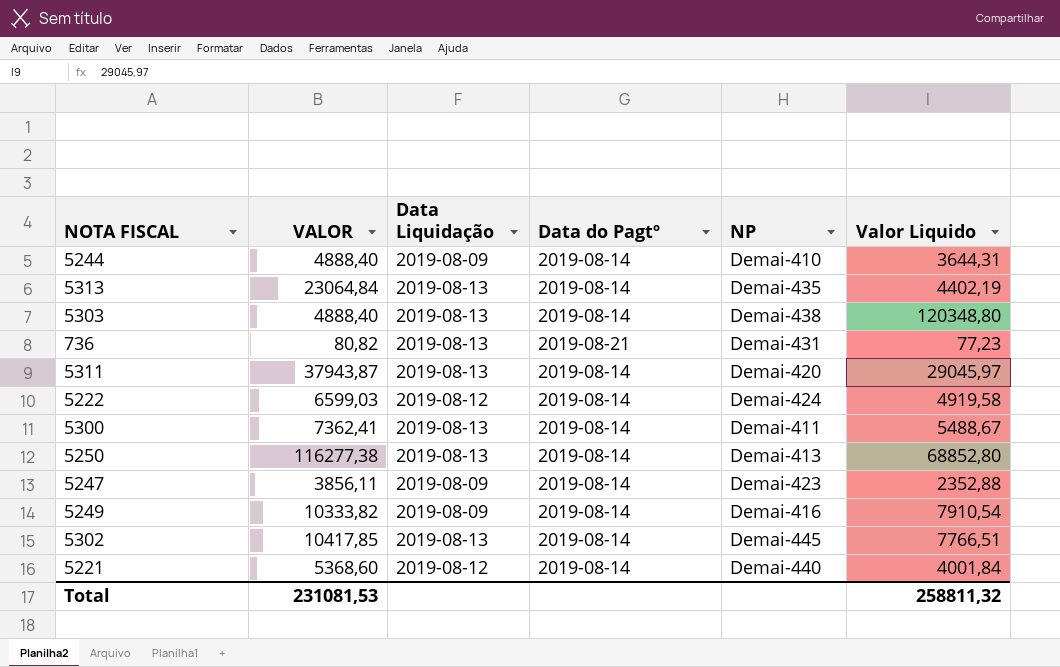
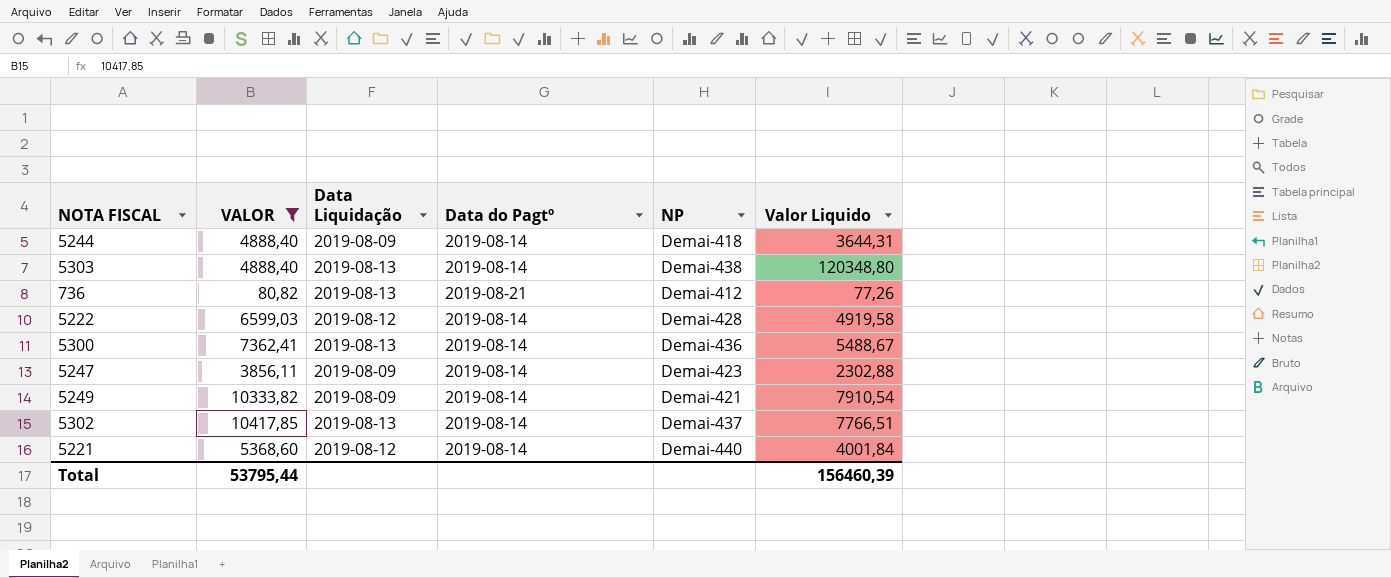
filter: none -> VALOR <= 10417,85
5244 | NP: Demai-410 -> Demai-418
736 | NP: Demai-431 -> Demai-412
736 | Valor Liquido: 77,23 -> 77,26
5222 | NP: Demai-424 -> Demai-428
5300 | NP: Demai-411 -> Demai-436
5247 | Valor Liquido: 2352,88 -> 2302,88
5249 | NP: Demai-416 -> Demai-421
5302 | NP: Demai-445 -> Demai-437
Total | VALOR: 231081,53 -> 53795,44
Total | Valor Liquido: 258811,32 -> 156460,39

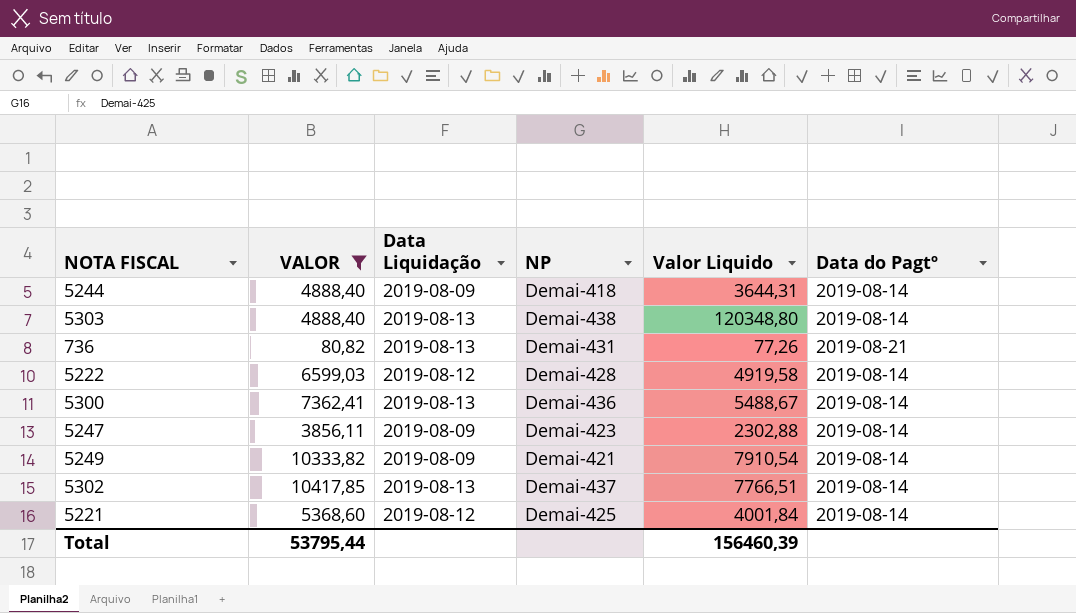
column Data do Pagtº | position: 4 -> 6
736 | NP: Demai-412 -> Demai-431
5221 | NP: Demai-440 -> Demai-425

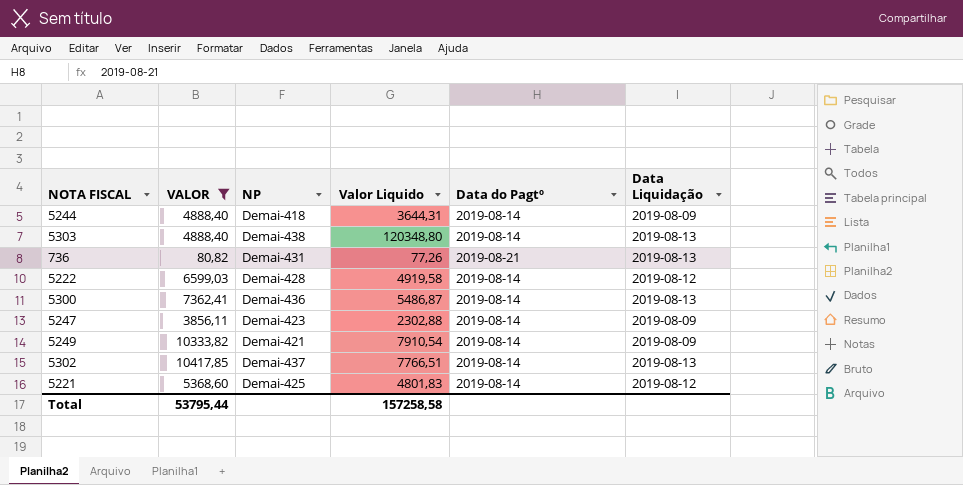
column Data Liquidação | position: 3 -> 6
5300 | Valor Liquido: 5488,67 -> 5486,87
5221 | Valor Liquido: 4001,84 -> 4801,83
Total | Valor Liquido: 156460,39 -> 157258,58

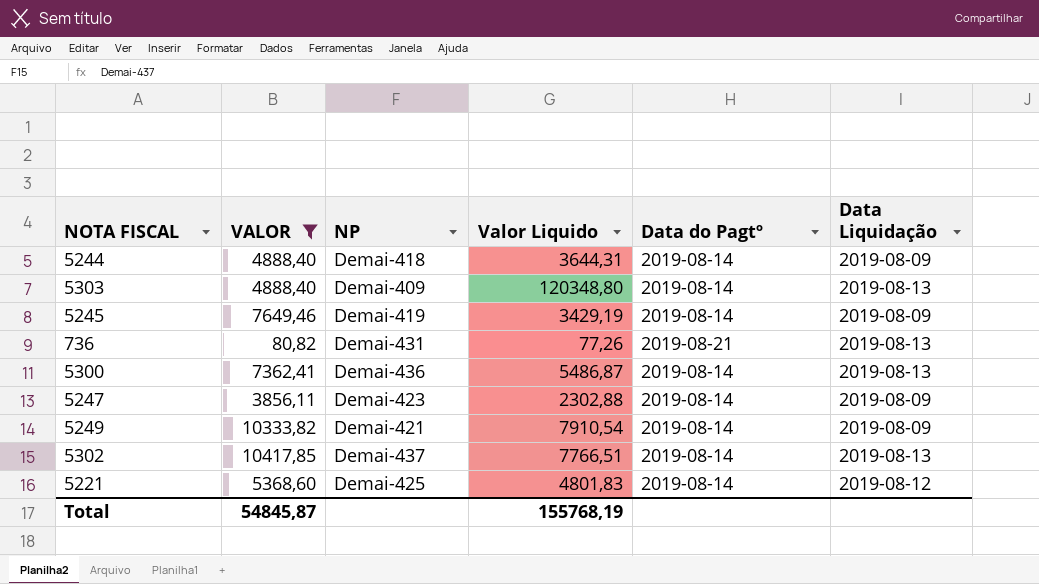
row 5222: 6599,03 | Demai-428 | 4919,58 | 2019-08-14 | 2019-08-12 -> none
5303 | NP: Demai-438 -> Demai-409
row 5245: none -> 7649,46 | Demai-419 | 3429,19 | 2019-08-14 | 2019-08-09
Total | VALOR: 53795,44 -> 54845,87
Total | Valor Liquido: 157258,58 -> 155768,19

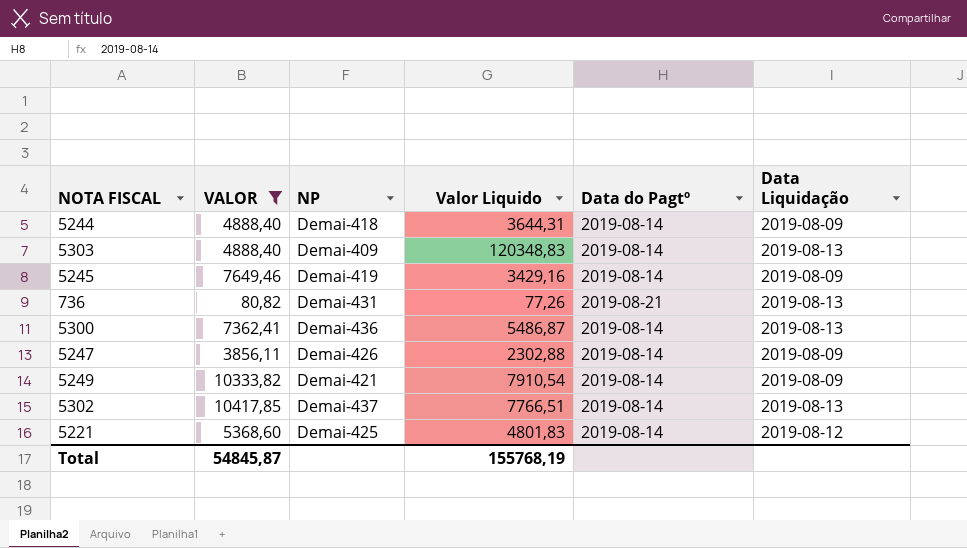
5303 | Valor Liquido: 120348,80 -> 120348,83
5245 | Valor Liquido: 3429,19 -> 3429,16
5247 | NP: Demai-423 -> Demai-426

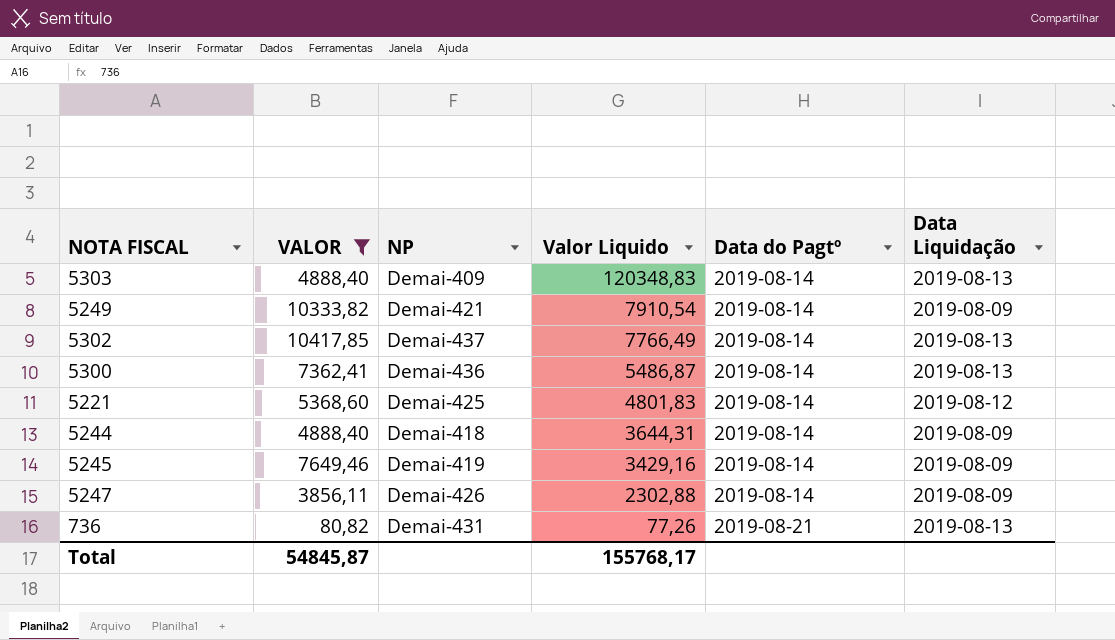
row order: none -> Valor Liquido descending
5302 | Valor Liquido: 7766,51 -> 7766,49
Total | Valor Liquido: 155768,19 -> 155768,17

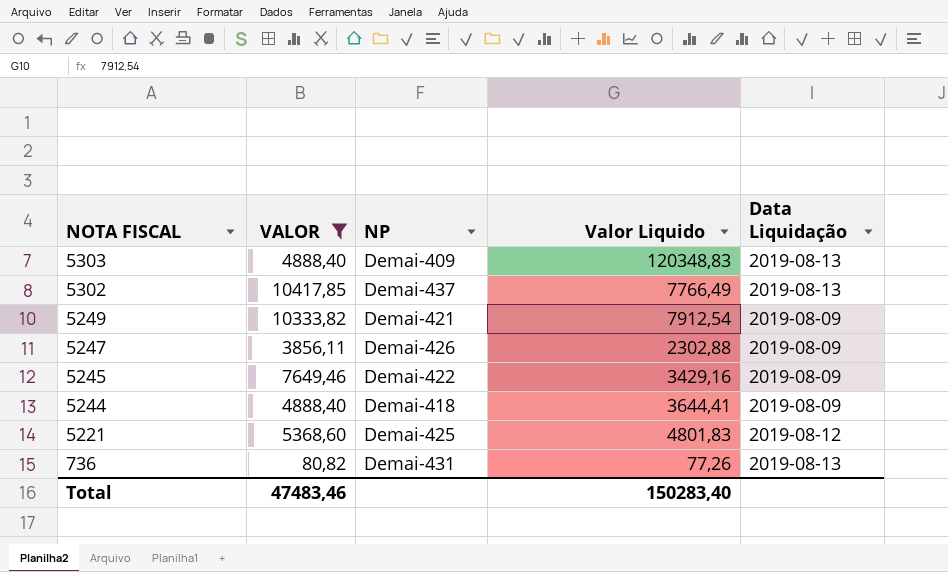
row order: Valor Liquido descending -> NOTA FISCAL descending
column Data do Pagtº | position: 5 -> none
row 5300: 7362,41 | Demai-436 | 5486,87 | 2019-08-14 | 2019-08-13 -> none
5249 | Valor Liquido: 7910,54 -> 7912,54
5245 | NP: Demai-419 -> Demai-422
5244 | Valor Liquido: 3644,31 -> 3644,41
Total | VALOR: 54845,87 -> 47483,46
Total | Valor Liquido: 155768,17 -> 150283,40

